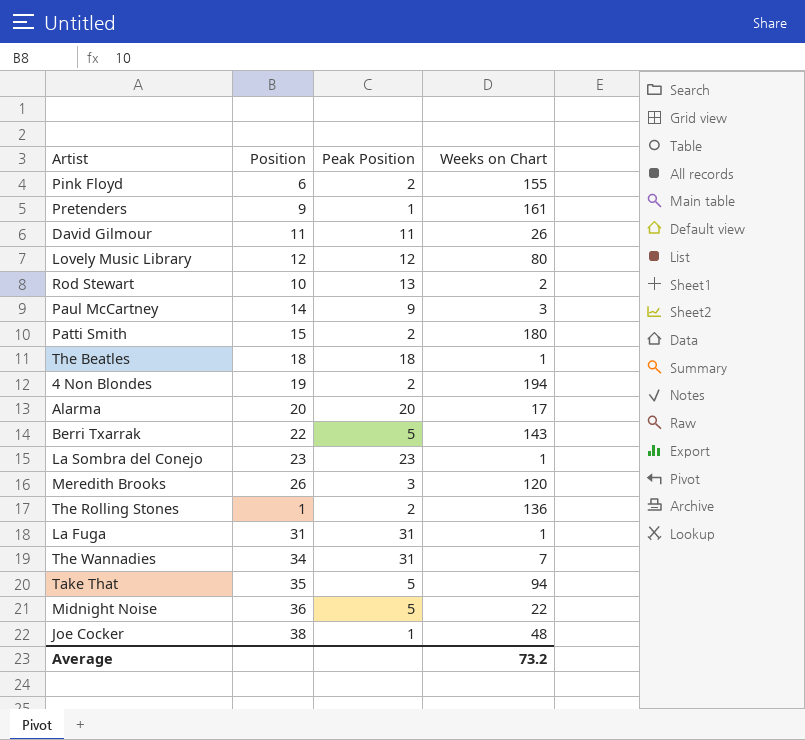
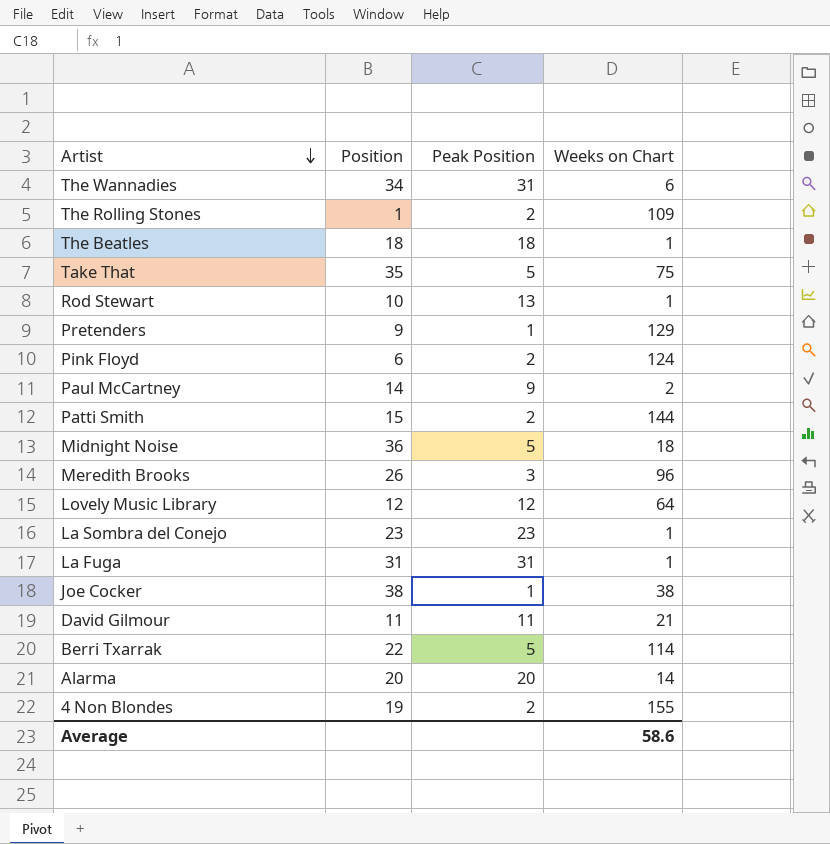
row order: none -> Artist descending
The Wannadies | Weeks on Chart: 7 -> 6
The Rolling Stones | Weeks on Chart: 136 -> 109
Take That | Weeks on Chart: 94 -> 75
Rod Stewart | Weeks on Chart: 2 -> 1
Pretenders | Weeks on Chart: 161 -> 129
Pink Floyd | Weeks on Chart: 155 -> 124
Paul McCartney | Weeks on Chart: 3 -> 2
Patti Smith | Weeks on Chart: 180 -> 144
Midnight Noise | Weeks on Chart: 22 -> 18
Meredith Brooks | Weeks on Chart: 120 -> 96
Lovely Music Library | Weeks on Chart: 80 -> 64
Joe Cocker | Weeks on Chart: 48 -> 38
David Gilmour | Weeks on Chart: 26 -> 21
Berri Txarrak | Weeks on Chart: 143 -> 114
Alarma | Weeks on Chart: 17 -> 14
4 Non Blondes | Weeks on Chart: 194 -> 155
Average | Weeks on Chart: 73.2 -> 58.6

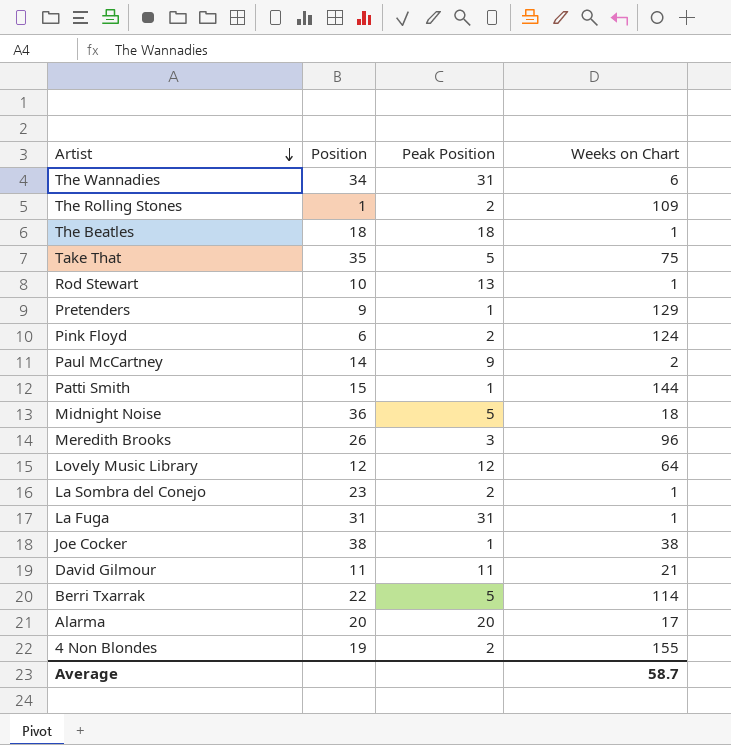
Patti Smith | Peak Position: 2 -> 1
La Sombra del Conejo | Peak Position: 23 -> 2
Alarma | Weeks on Chart: 14 -> 17
Average | Weeks on Chart: 58.6 -> 58.7

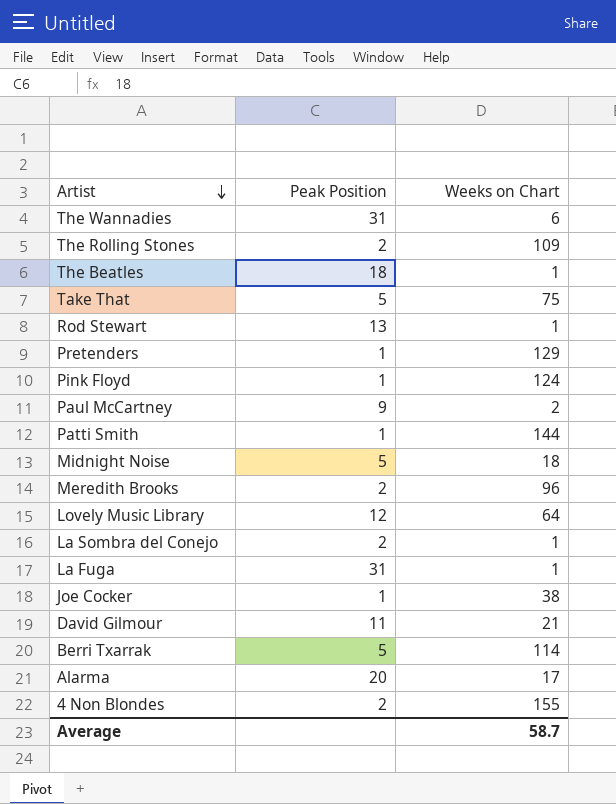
column Position | position: 2 -> none
Pink Floyd | Peak Position: 2 -> 1
Meredith Brooks | Peak Position: 3 -> 2

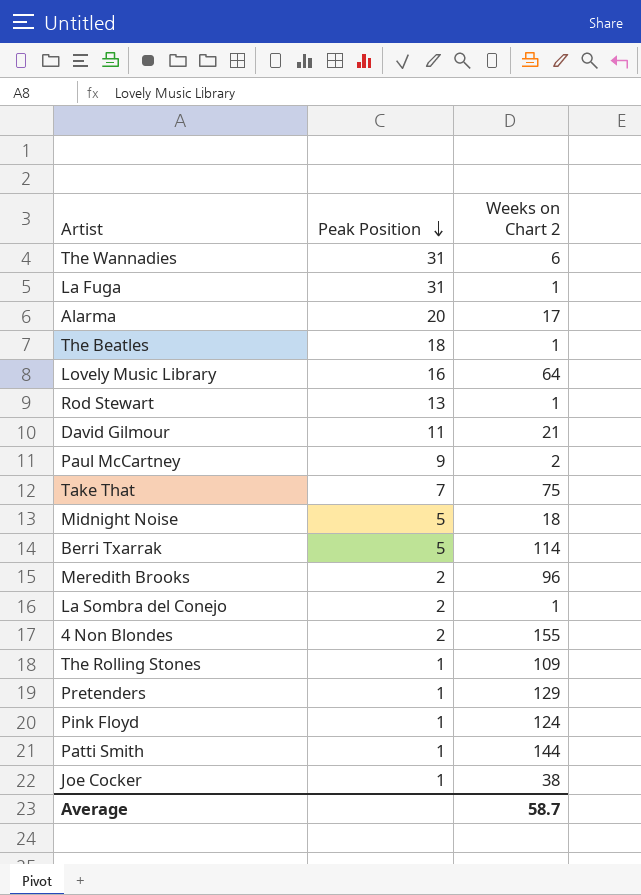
row order: Artist descending -> Peak Position descending
column name: Weeks on Chart -> Weeks on Chart 2
Lovely Music Library | Peak Position: 12 -> 16
Take That | Peak Position: 5 -> 7
The Rolling Stones | Peak Position: 2 -> 1

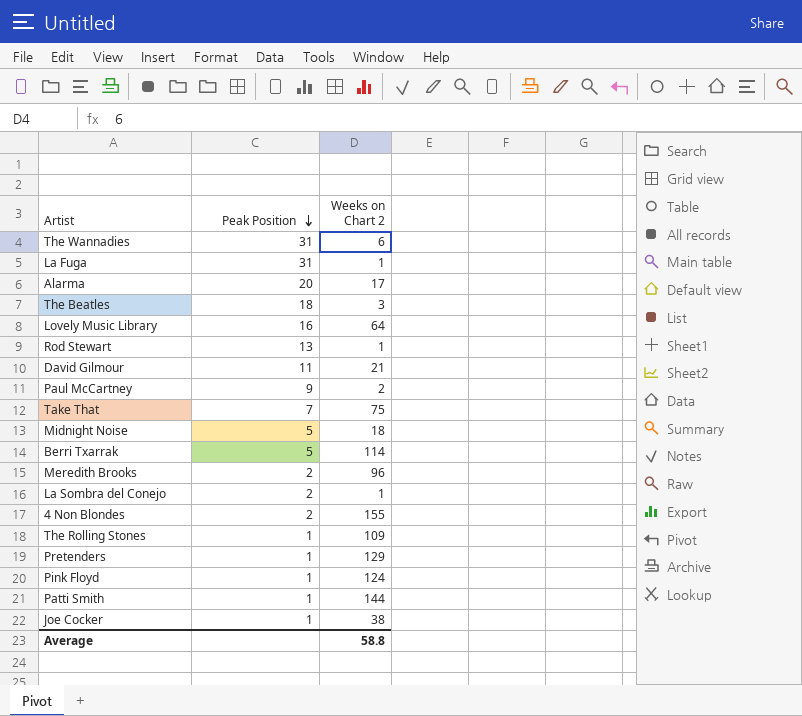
The Beatles | Weeks on Chart 2: 1 -> 3
Average | Weeks on Chart 2: 58.7 -> 58.8

